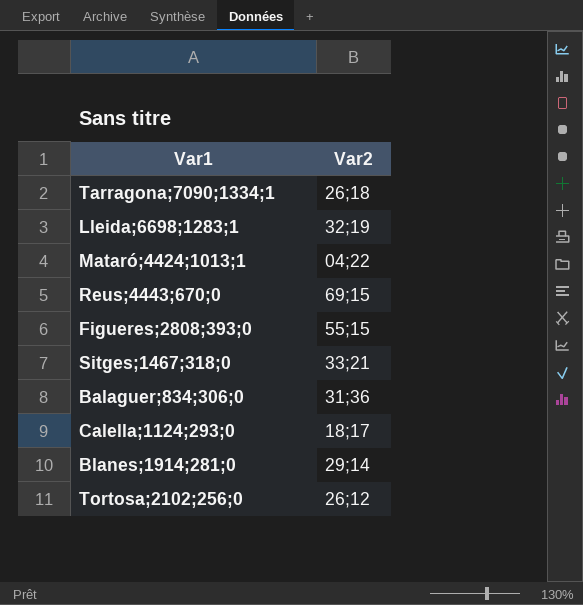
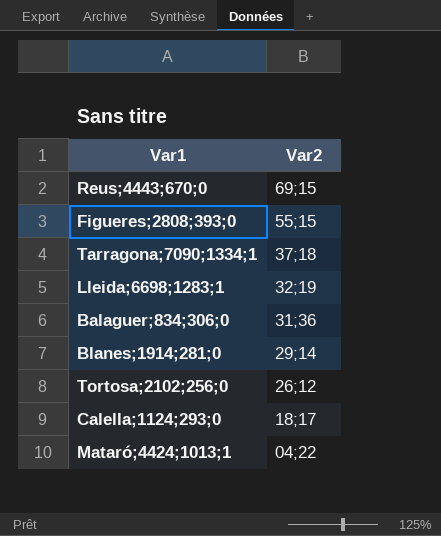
row order: none -> Var2 descending
row Sitges;1467;318;0: 33;21 -> none
Tarragona;7090;1334;1 | Var2: 26;18 -> 37;18

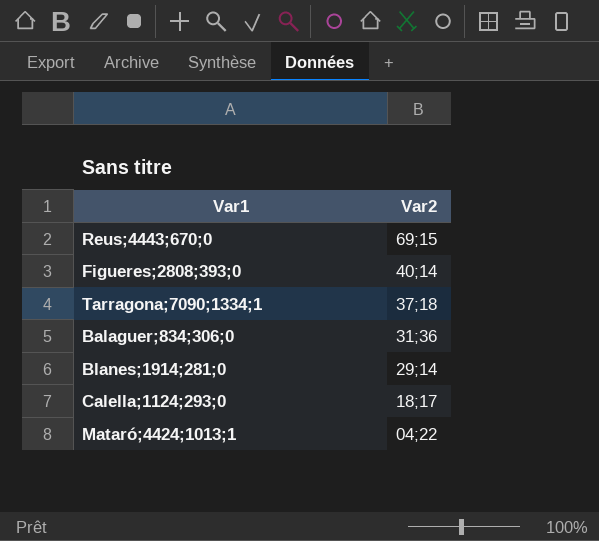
row Lleida;6698;1283;1: 32;19 -> none
row Tortosa;2102;256;0: 26;12 -> none
Figueres;2808;393;0 | Var2: 55;15 -> 40;14

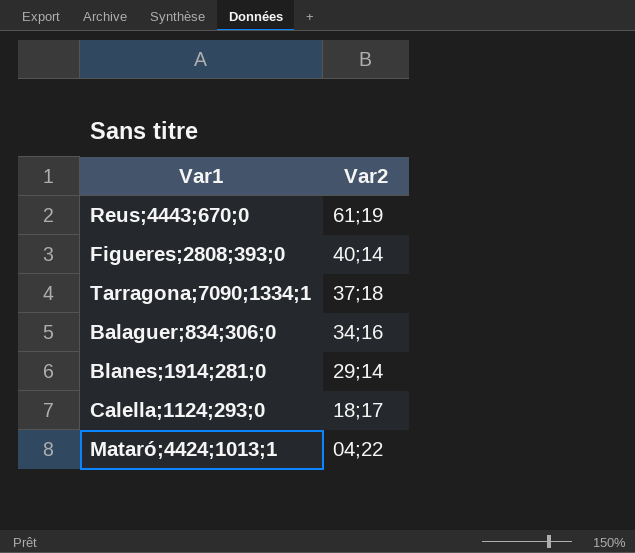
Reus;4443;670;0 | Var2: 69;15 -> 61;19
Balaguer;834;306;0 | Var2: 31;36 -> 34;16

